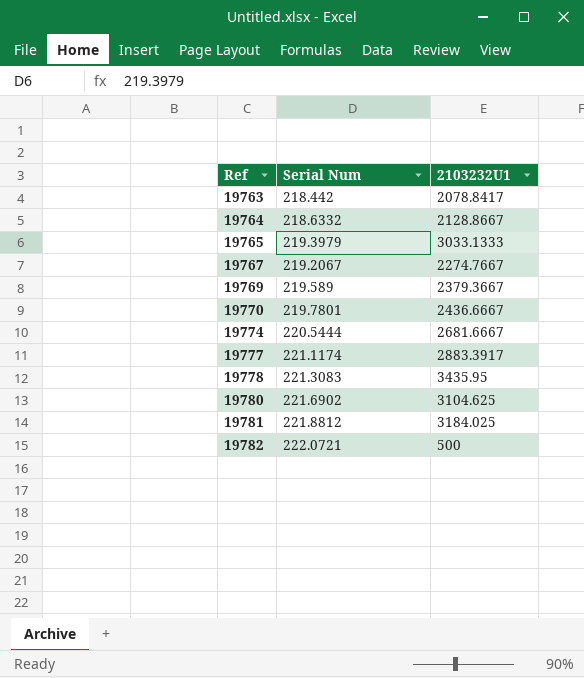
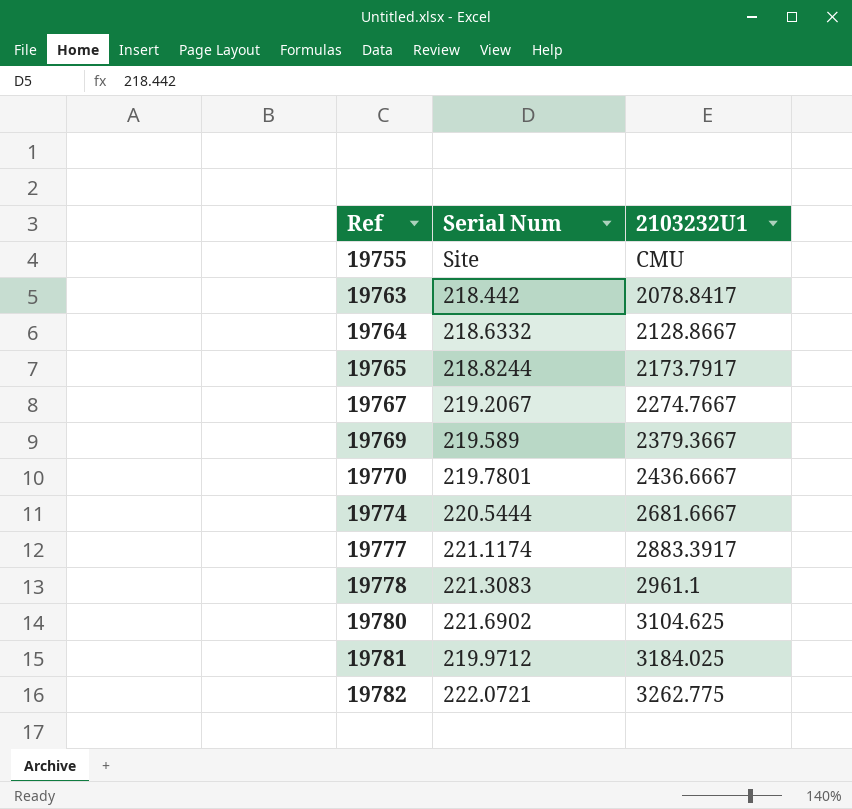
row 19755: none -> Site | CMU
19765 | Serial Num: 219.3979 -> 218.8244
19765 | 2103232U1: 3033.1333 -> 2173.7917
19778 | 2103232U1: 3435.95 -> 2961.1
19781 | Serial Num: 221.8812 -> 219.9712
19782 | 2103232U1: 500 -> 3262.775

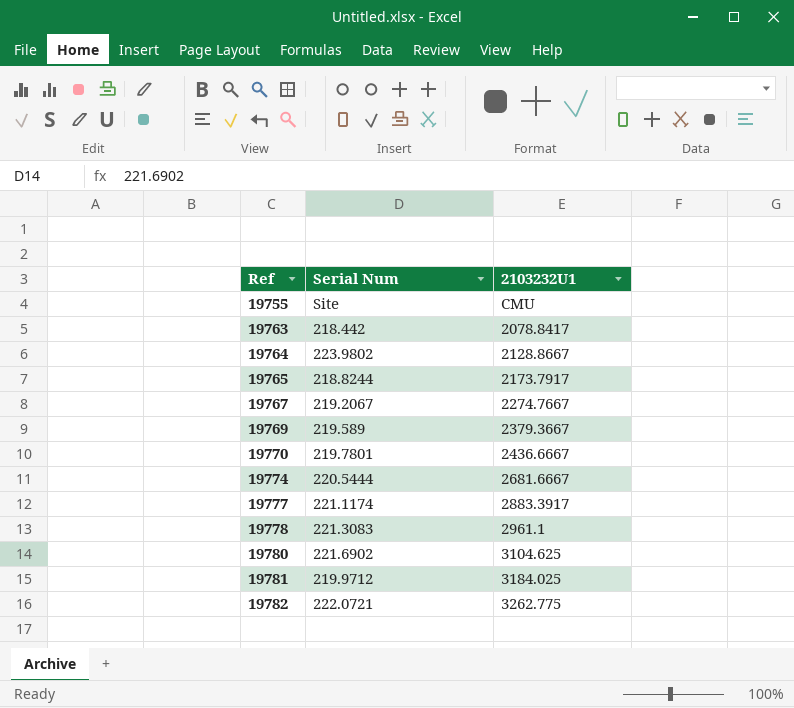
19764 | Serial Num: 218.6332 -> 223.9802

